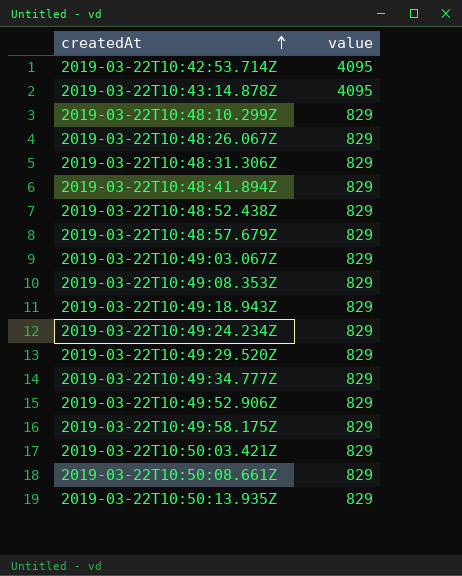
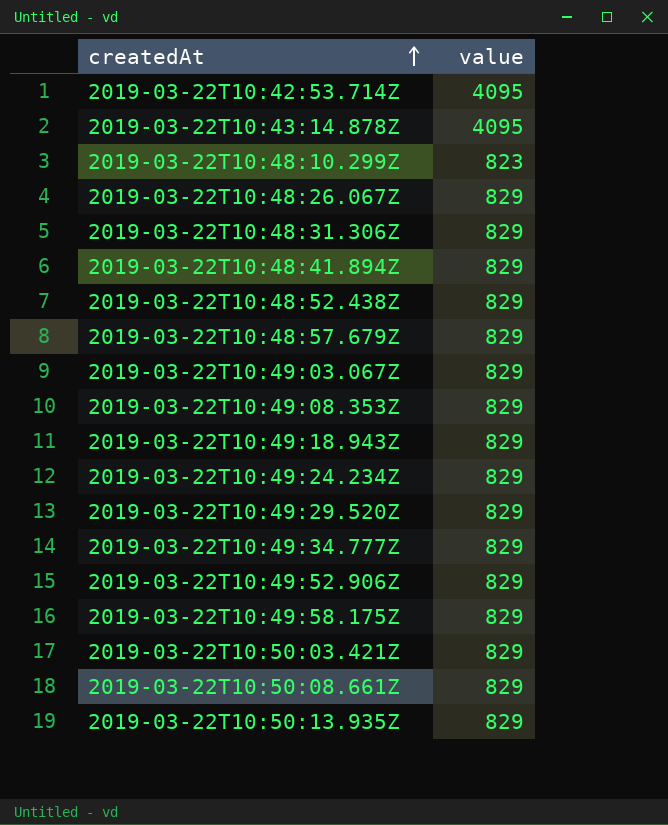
2019-03-22T10:48:10.299Z | value: 829 -> 823

